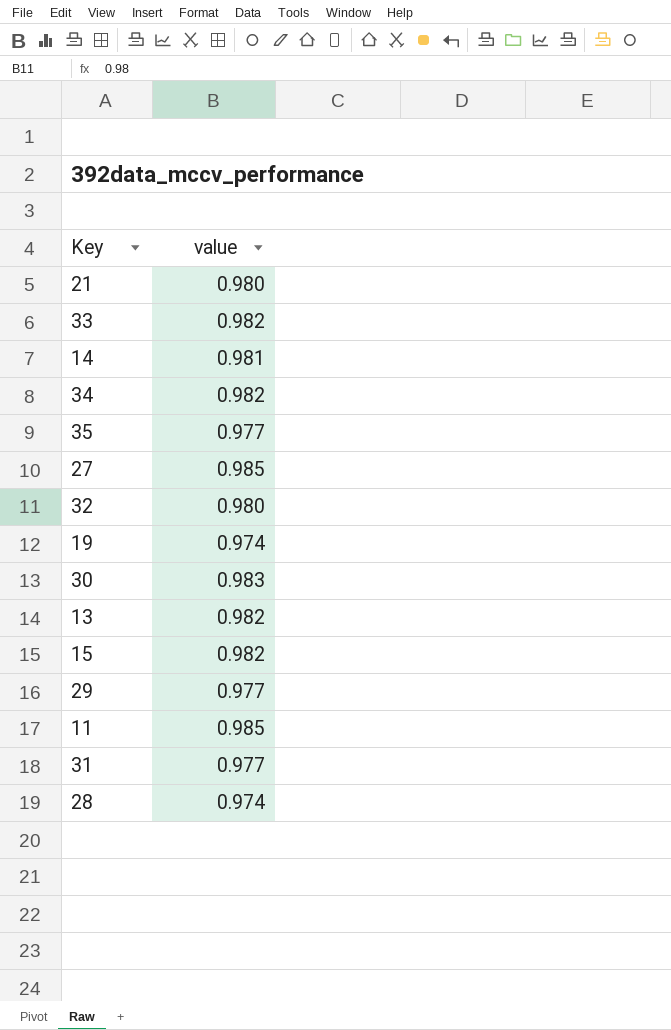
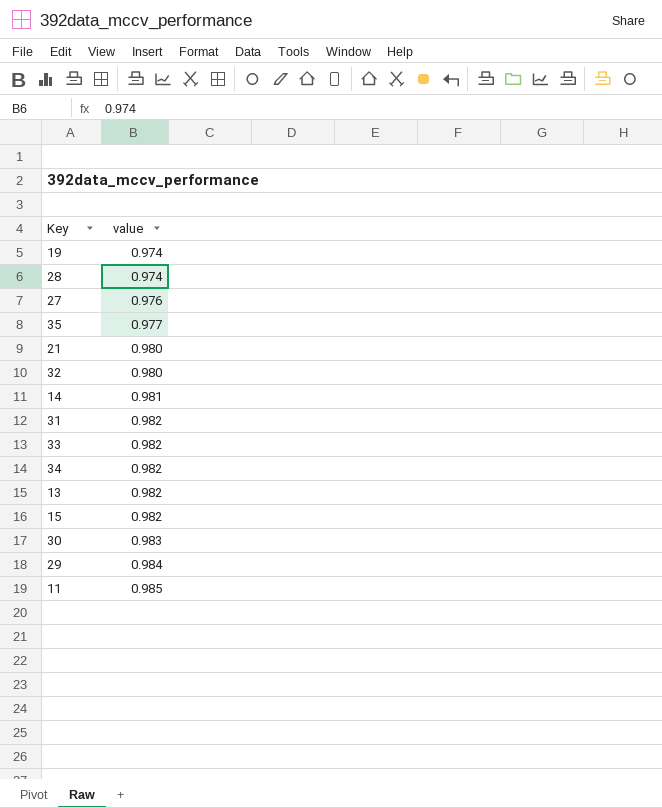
row order: none -> value ascending
27 | value: 0.985 -> 0.976
31 | value: 0.977 -> 0.982
29 | value: 0.977 -> 0.984

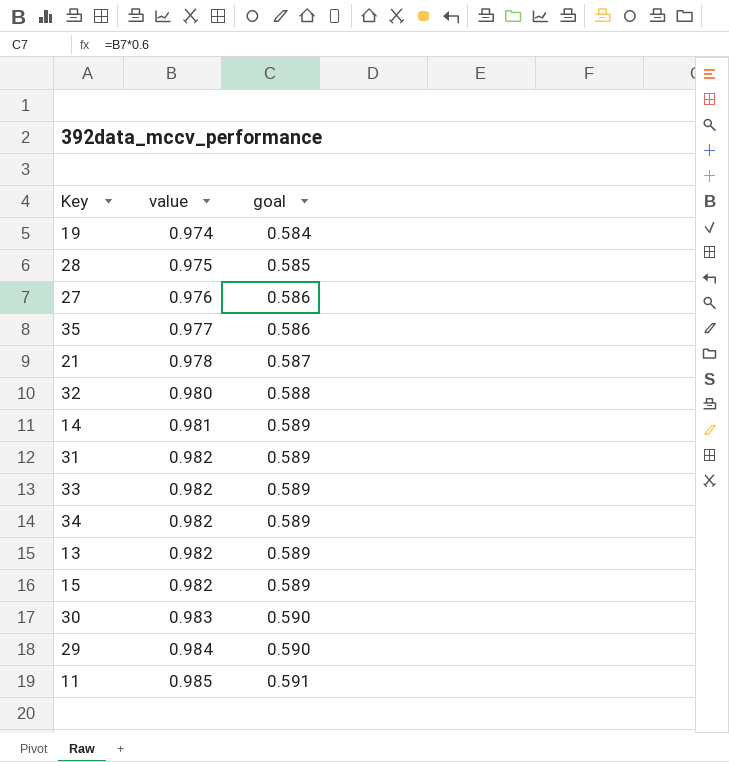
column goal | formula: none -> [value] * 0.6
28 | value: 0.974 -> 0.975
21 | value: 0.980 -> 0.978

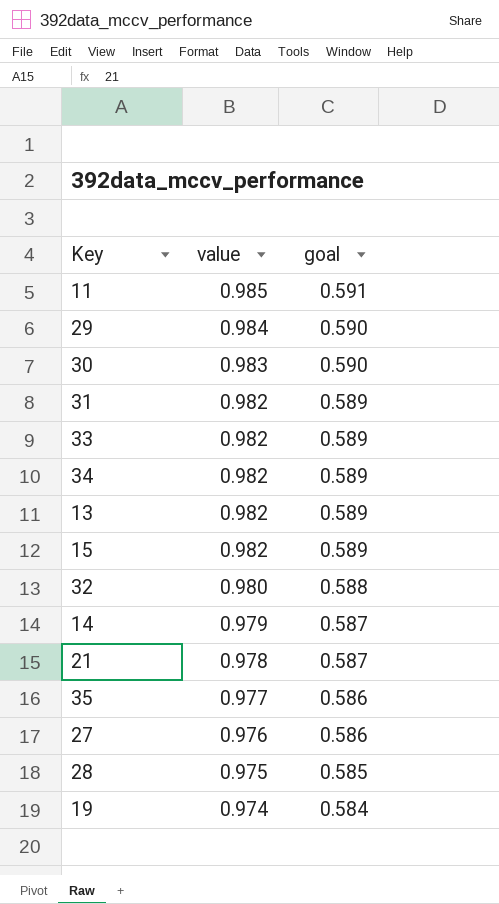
row order: value ascending -> value descending
14 | value: 0.981 -> 0.979
14 | goal: 0.589 -> 0.587

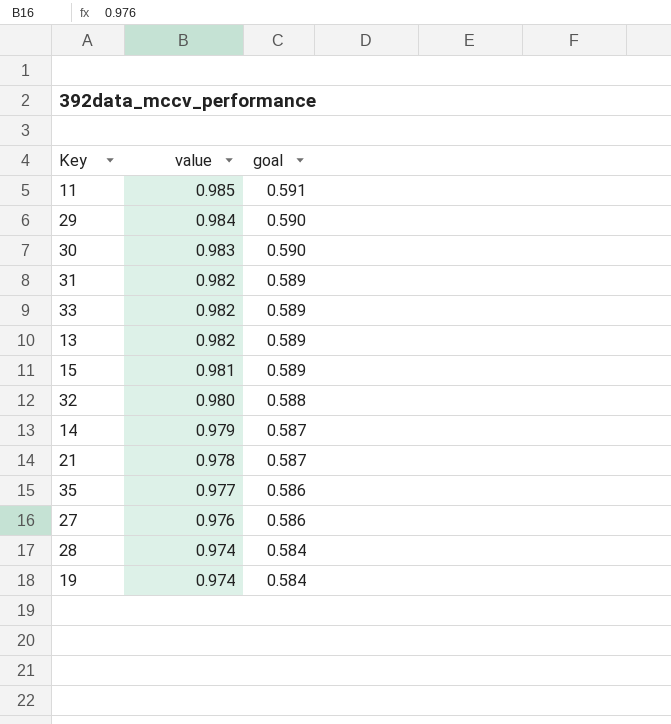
row 34: 0.982 | 0.589 -> none
15 | value: 0.982 -> 0.981
28 | value: 0.975 -> 0.974
28 | goal: 0.585 -> 0.584

